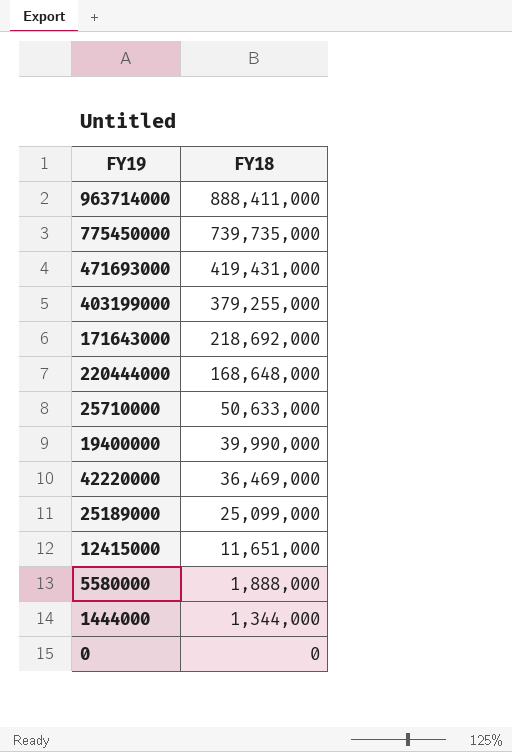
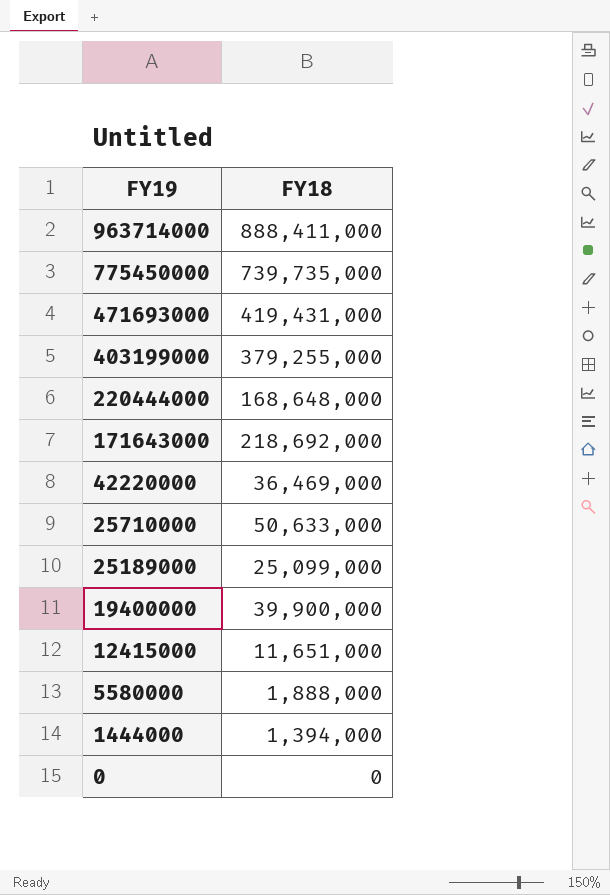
row order: FY18 descending -> FY19 descending
19400000 | FY18: 39,990,000 -> 39,900,000
1444000 | FY18: 1,344,000 -> 1,394,000

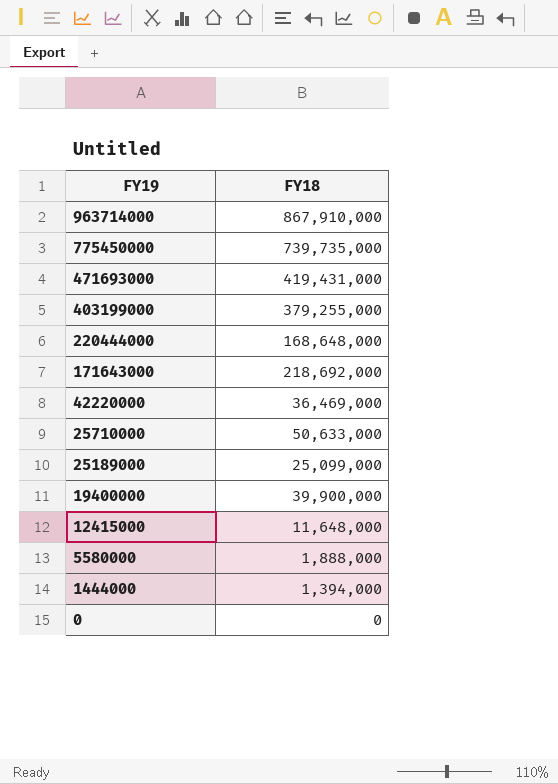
963714000 | FY18: 888,411,000 -> 867,910,000
12415000 | FY18: 11,651,000 -> 11,648,000

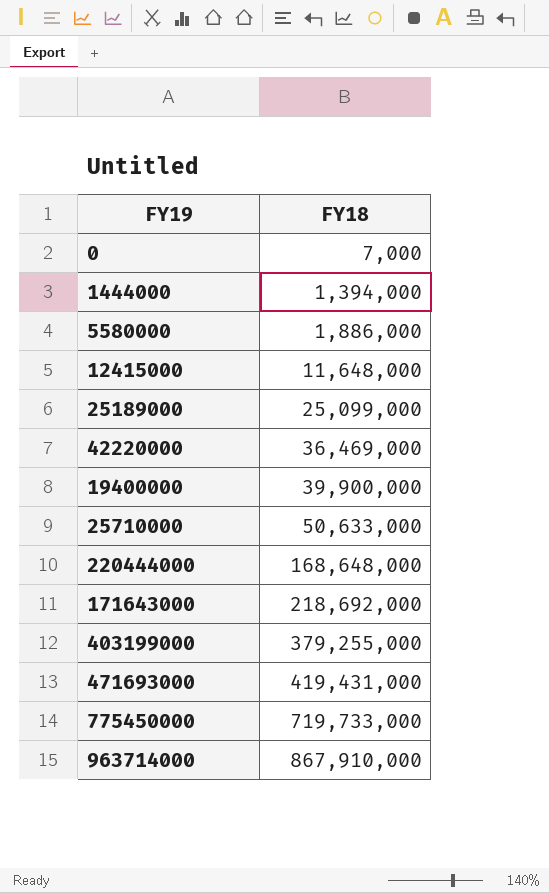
row order: FY19 descending -> FY18 ascending
0 | FY18: 0 -> 7,000
5580000 | FY18: 1,888,000 -> 1,886,000
775450000 | FY18: 739,735,000 -> 719,733,000

